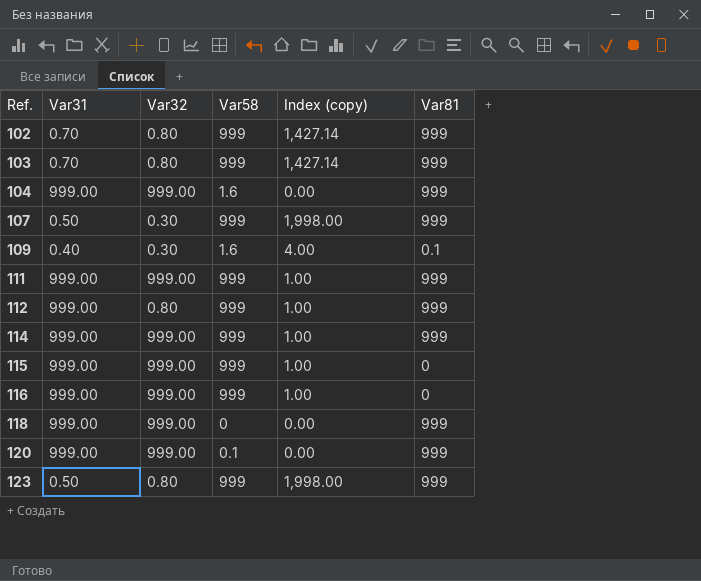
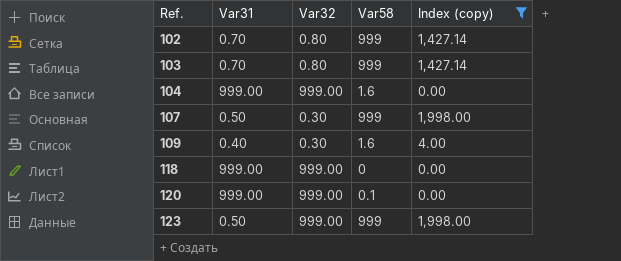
filter: none -> Index (copy) != 1.00
column Var81 | position: 6 -> none
123 | Var32: 0.80 -> 999.00

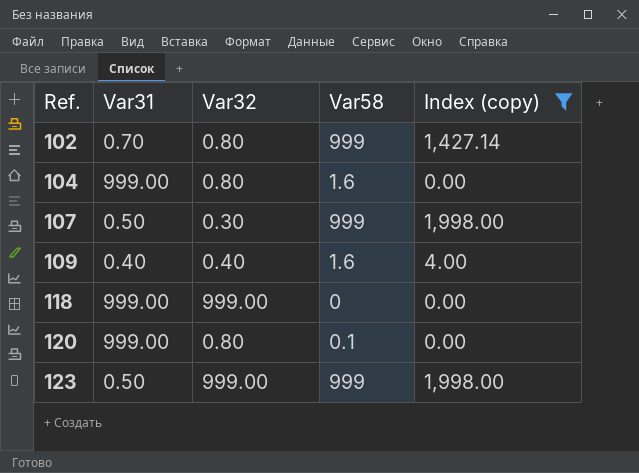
row 103: 0.70 | 0.80 | 999 | 1,427.14 -> none
104 | Var32: 999.00 -> 0.80
109 | Var32: 0.30 -> 0.40
120 | Var32: 999.00 -> 0.80

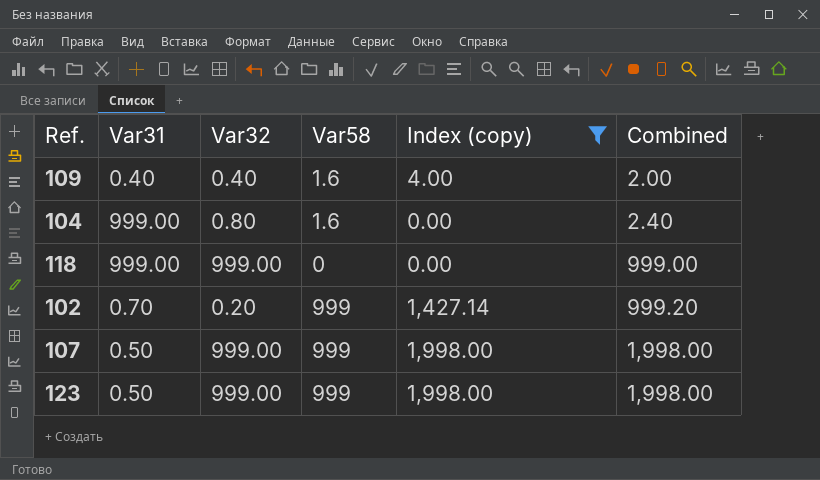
row order: Ref. ascending -> Combined ascending
column Combined | formula: none -> [Var32] + [Var58]
row 120: 999.00 | 0.80 | 0.1 | 0.00 -> none
102 | Var32: 0.80 -> 0.20
107 | Var32: 0.30 -> 999.00

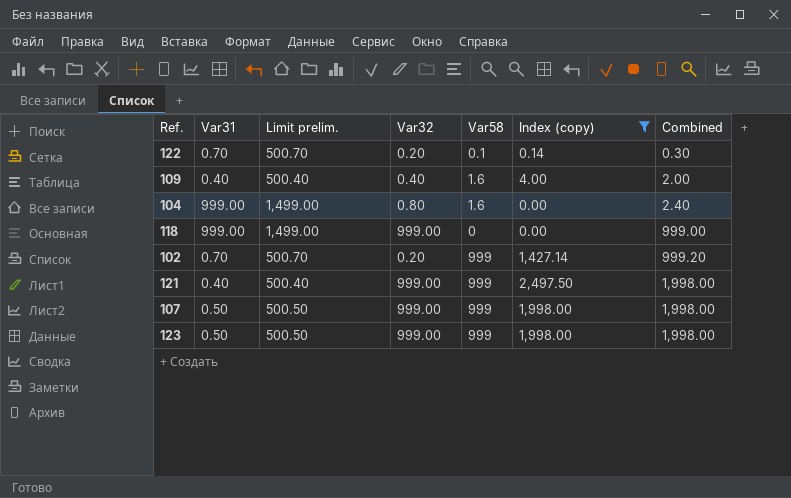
column Limit prelim. | formula: none -> [Var31] + 500
row 122: none -> 0.70 | 500.70 | 0.20 | 0.1 | 0.14 | 0.30
row 121: none -> 0.40 | 500.40 | 999.00 | 999 | 2,497.50 | 1,998.00

